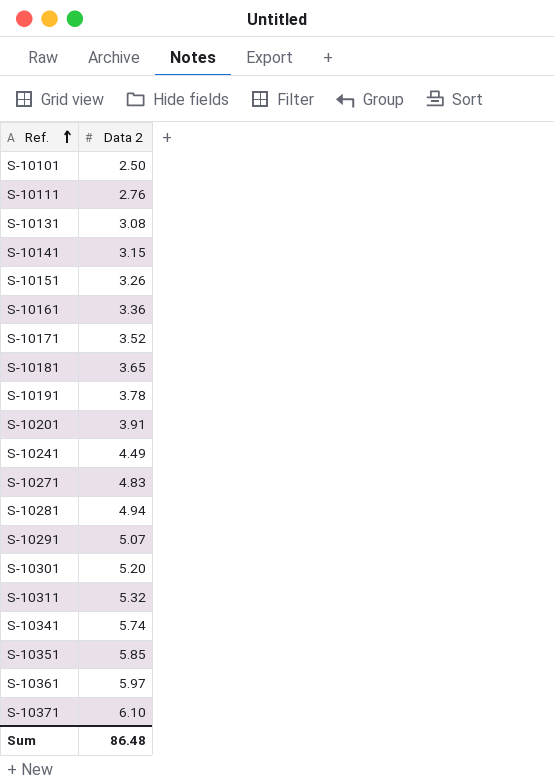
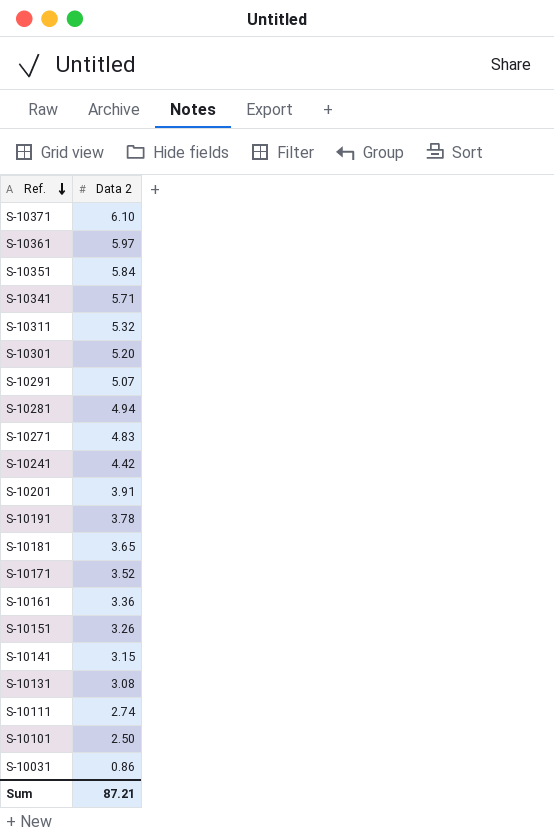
row order: Ref. ascending -> Ref. descending
S-10351 | Data 2: 5.85 -> 5.84
S-10341 | Data 2: 5.74 -> 5.71
S-10241 | Data 2: 4.49 -> 4.42
S-10111 | Data 2: 2.76 -> 2.74
row S-10031: none -> 0.86
Sum | Data 2: 86.48 -> 87.21

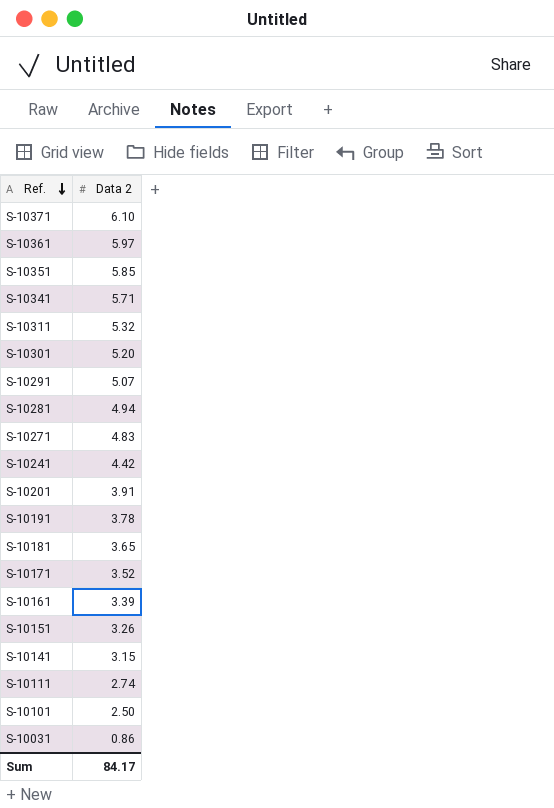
row S-10131: 3.08 -> none
S-10351 | Data 2: 5.84 -> 5.85
S-10161 | Data 2: 3.36 -> 3.39
Sum | Data 2: 87.21 -> 84.17

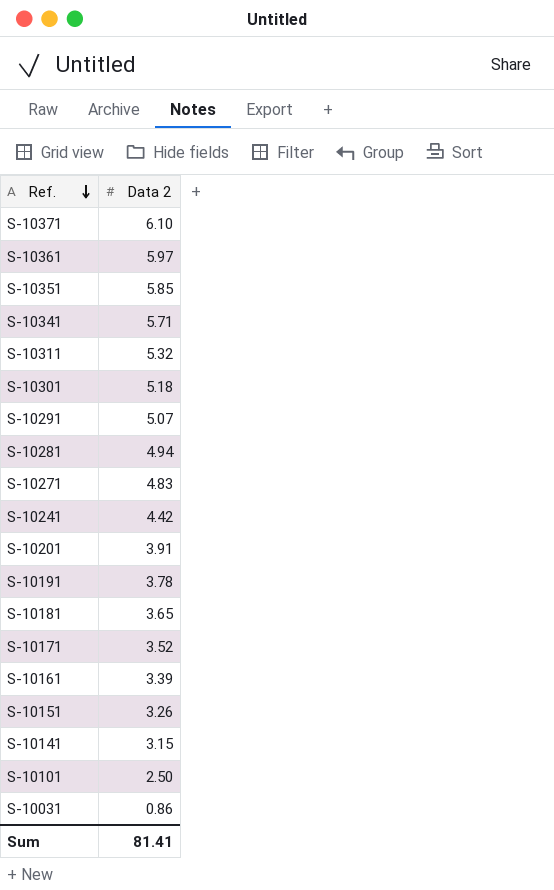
row S-10111: 2.74 -> none
S-10301 | Data 2: 5.20 -> 5.18
Sum | Data 2: 84.17 -> 81.41

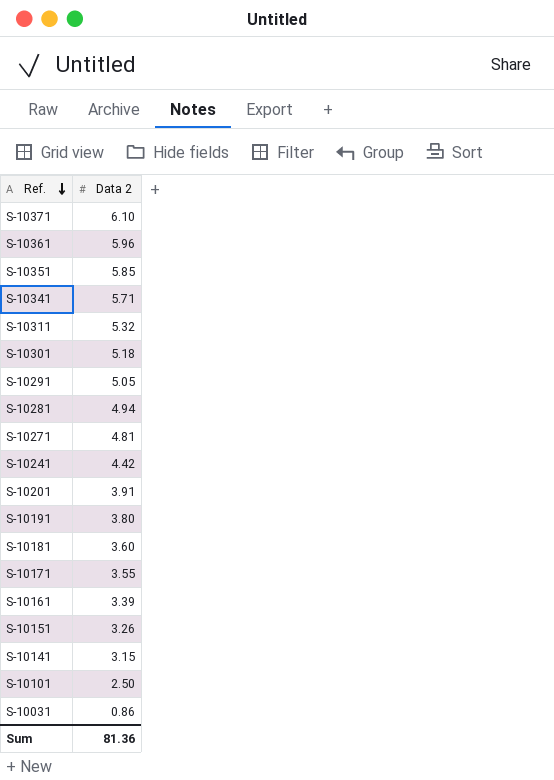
S-10361 | Data 2: 5.97 -> 5.96
S-10291 | Data 2: 5.07 -> 5.05
S-10271 | Data 2: 4.83 -> 4.81
S-10191 | Data 2: 3.78 -> 3.80
S-10181 | Data 2: 3.65 -> 3.60
S-10171 | Data 2: 3.52 -> 3.55
Sum | Data 2: 81.41 -> 81.36

